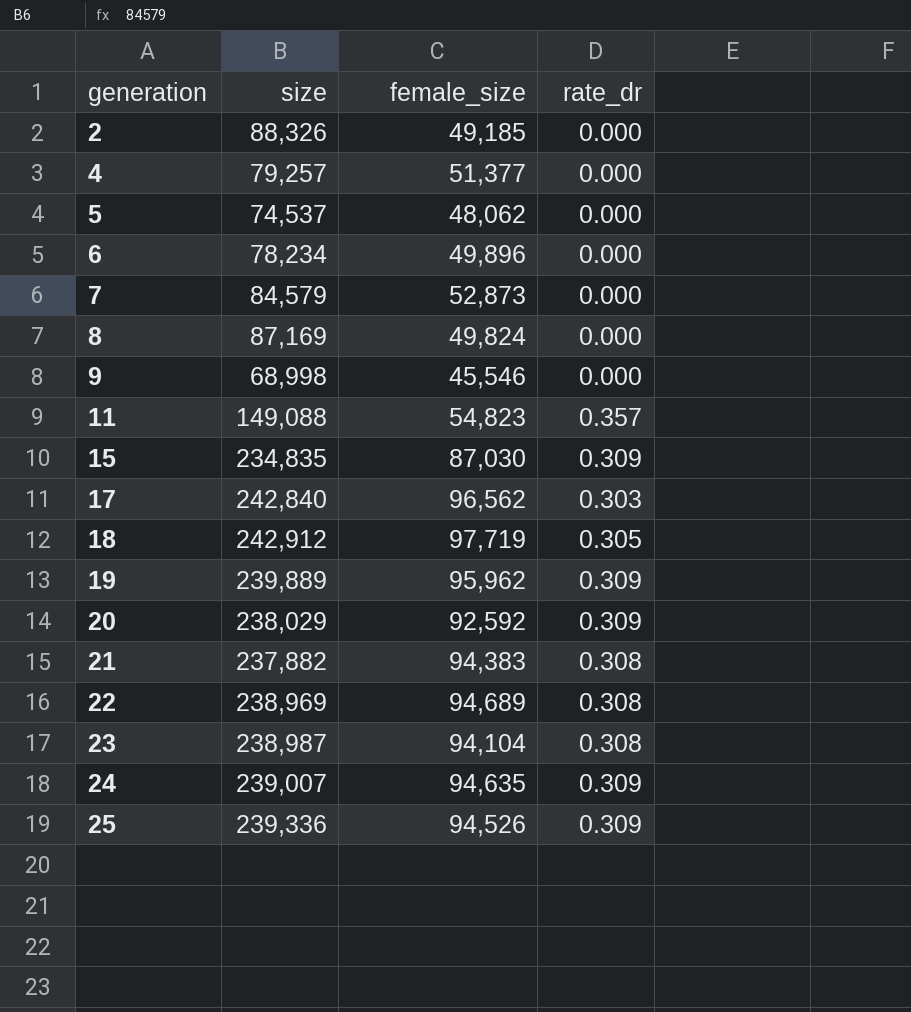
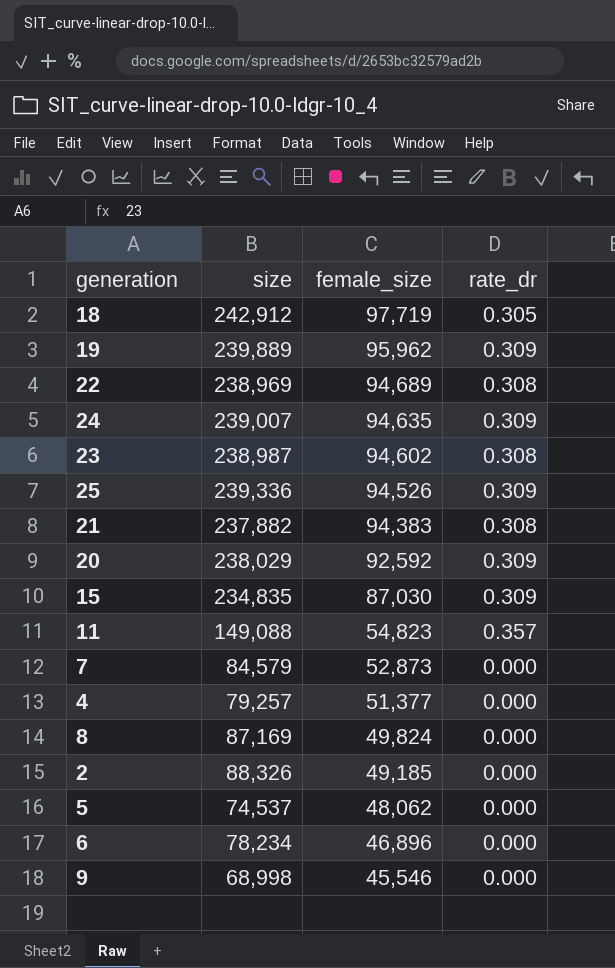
row order: generation ascending -> female_size descending
row 17: 242,840 | 96,562 | 0.303 -> none
23 | female_size: 94,104 -> 94,602
6 | female_size: 49,896 -> 46,896

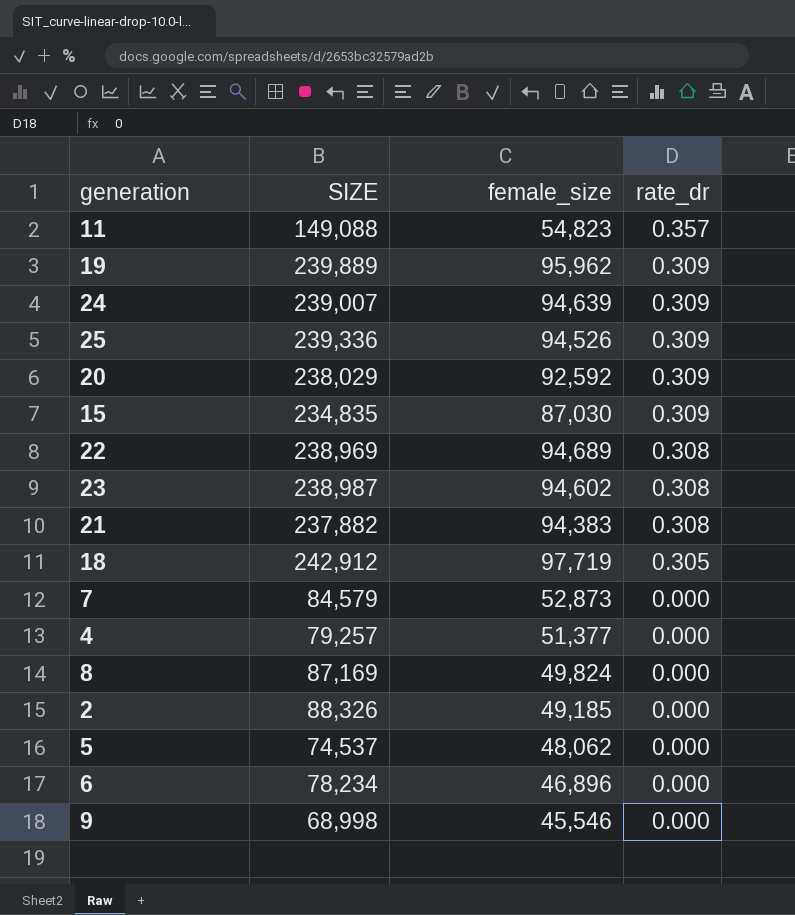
row order: female_size descending -> rate_dr descending
column name: size -> SIZE
24 | female_size: 94,635 -> 94,639

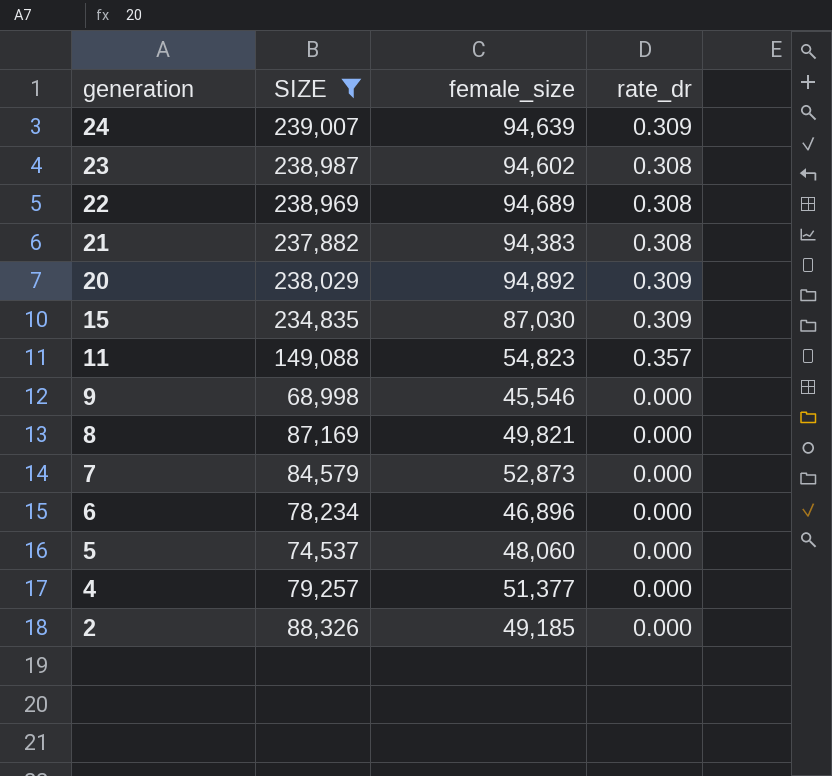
filter: none -> SIZE <= 239,007
row order: rate_dr descending -> generation descending
20 | female_size: 92,592 -> 94,892
8 | female_size: 49,824 -> 49,821
5 | female_size: 48,062 -> 48,060

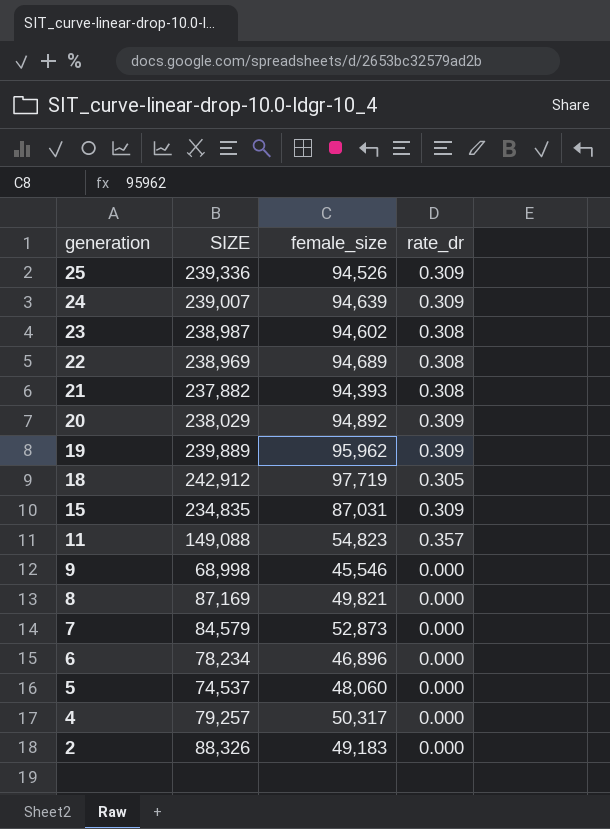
filter: SIZE <= 239,007 -> none
21 | female_size: 94,383 -> 94,393
15 | female_size: 87,030 -> 87,031
4 | female_size: 51,377 -> 50,317
2 | female_size: 49,185 -> 49,183

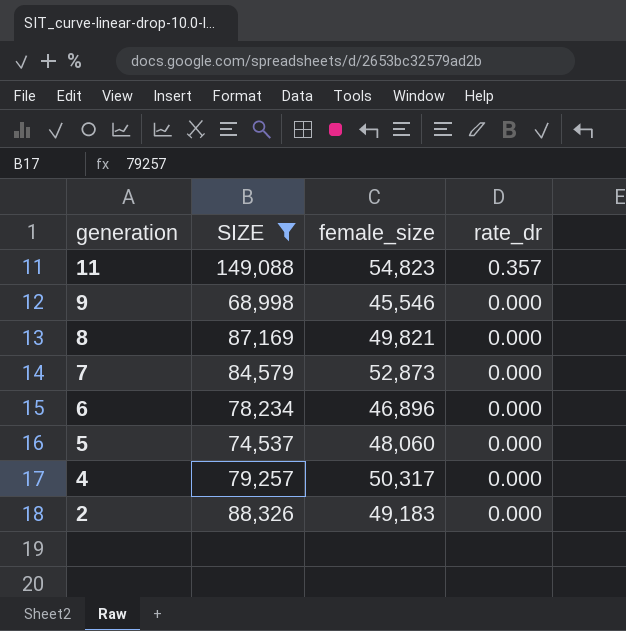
filter: none -> SIZE <= 149,088

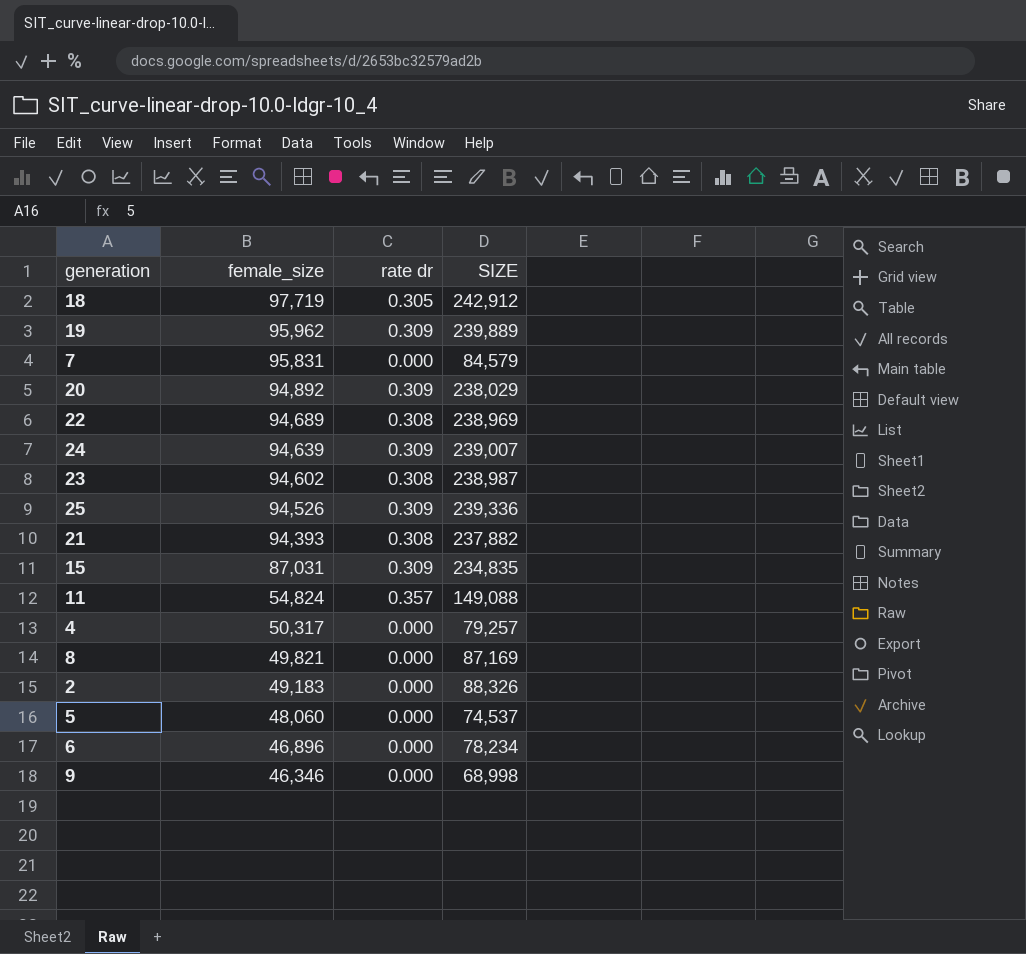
filter: SIZE <= 149,088 -> none
row order: generation descending -> female_size descending
column name: rate_dr -> rate dr
column SIZE | position: 2 -> 4
7 | female_size: 52,873 -> 95,831
11 | female_size: 54,823 -> 54,824
9 | female_size: 45,546 -> 46,346

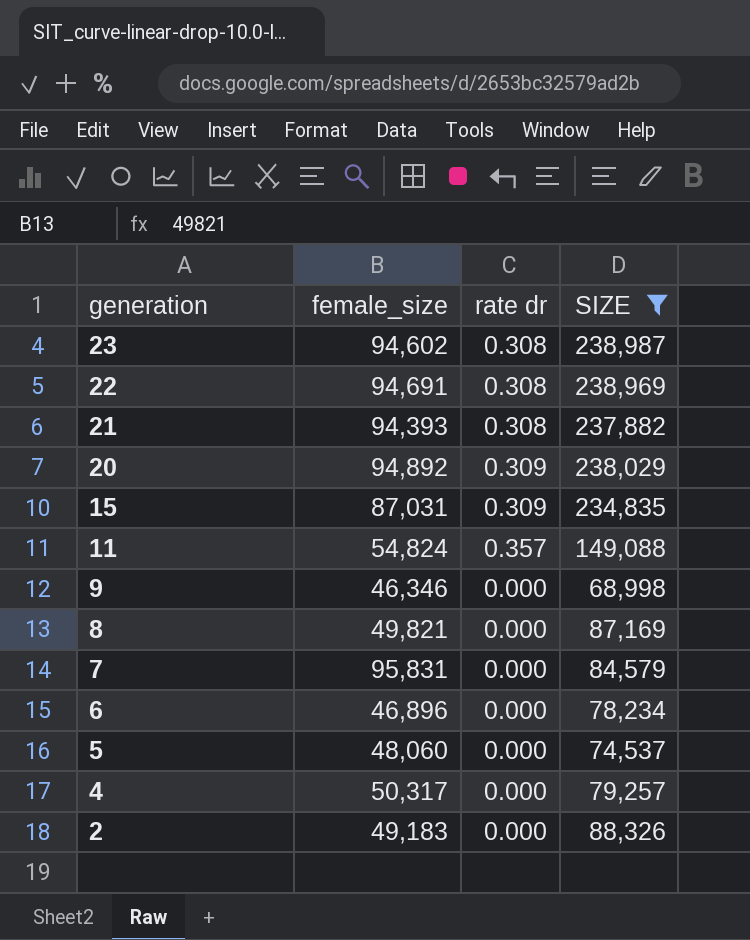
filter: none -> SIZE <= 238,987
row order: female_size descending -> generation descending
22 | female_size: 94,689 -> 94,691

